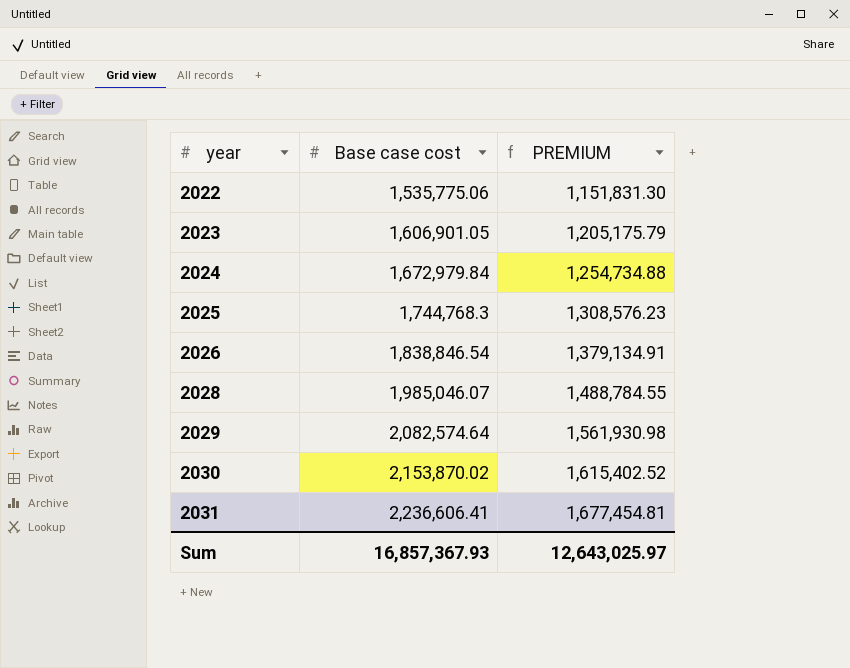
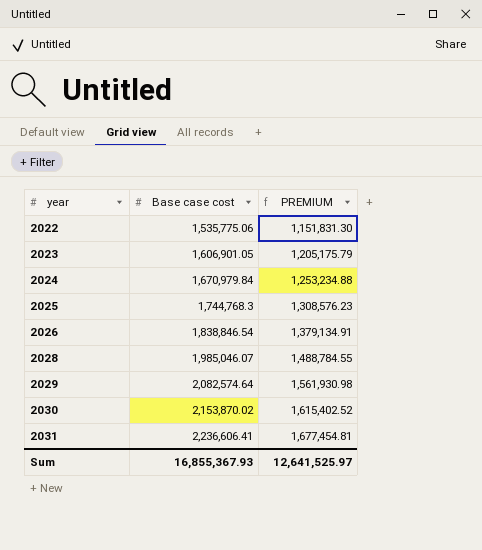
2024 | Base case cost: 1,672,979.84 -> 1,670,979.84
2024 | PREMIUM: 1,254,734.88 -> 1,253,234.88
Sum | Base case cost: 16,857,367.93 -> 16,855,367.93
Sum | PREMIUM: 12,643,025.97 -> 12,641,525.97

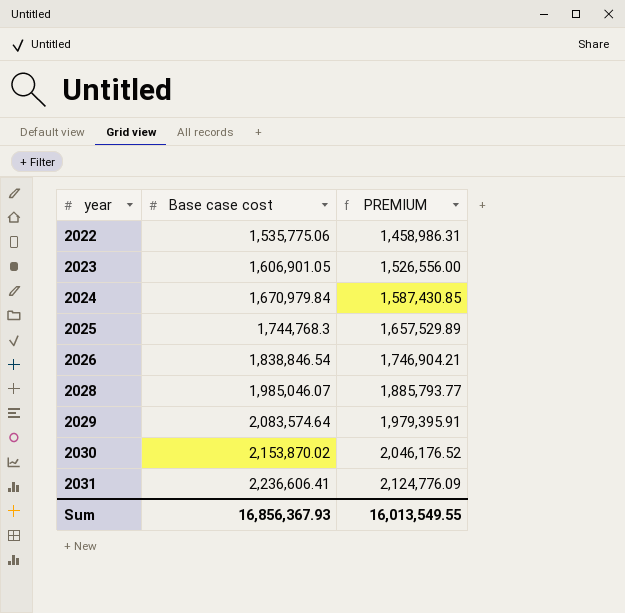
column PREMIUM | formula: [Base case cost] * 0.75 -> [Base case cost] * 0.95
2029 | Base case cost: 2,082,574.64 -> 2,083,574.64
Sum | Base case cost: 16,855,367.93 -> 16,856,367.93
Sum | PREMIUM: 12,641,525.97 -> 16,013,549.55

